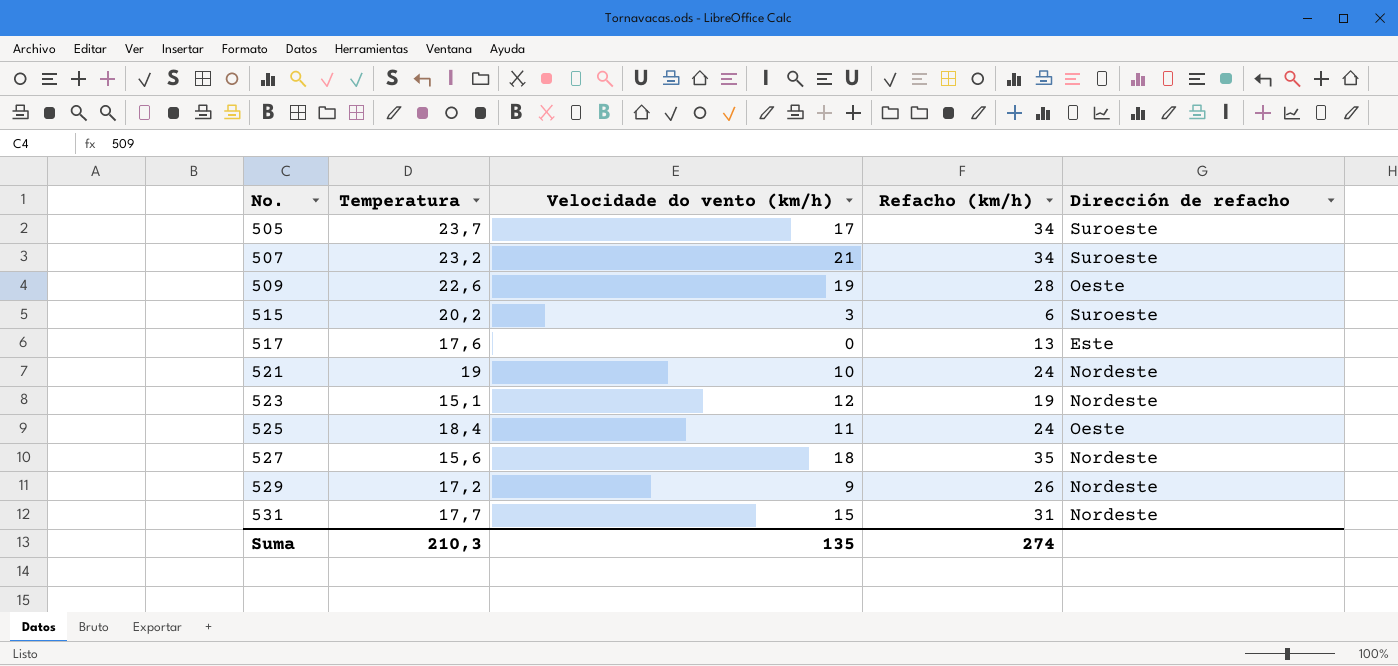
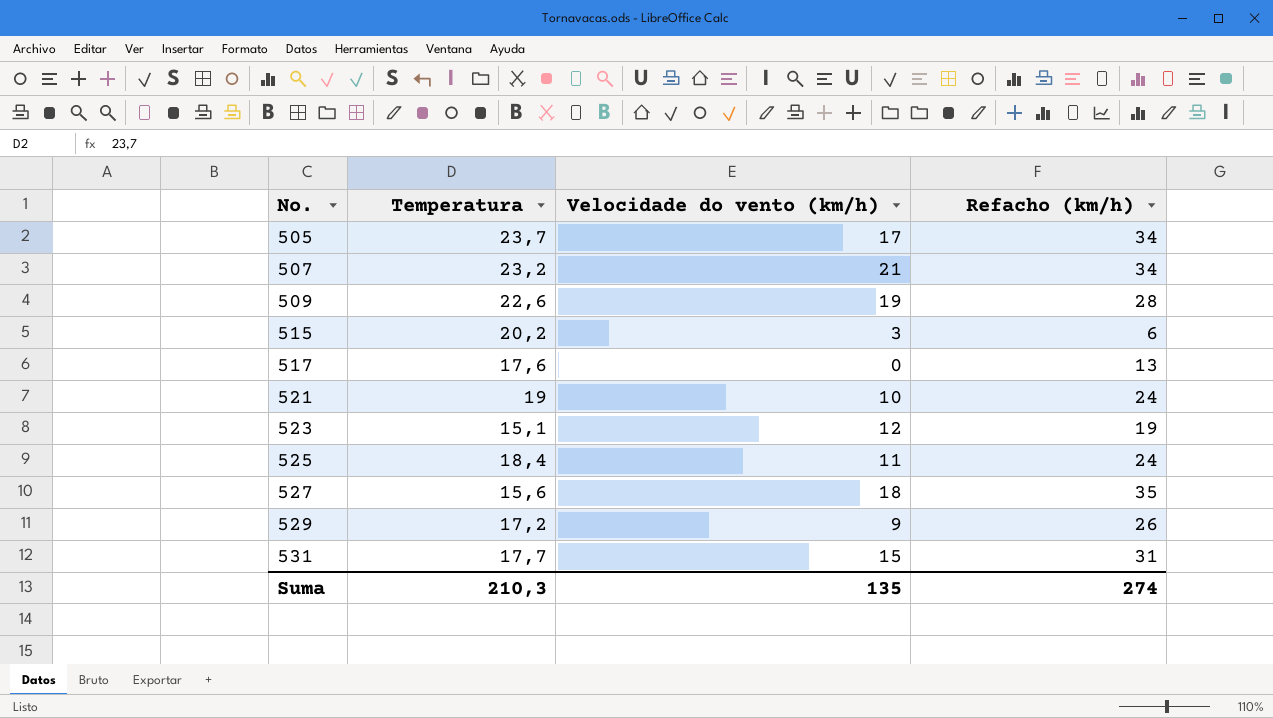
column Dirección de refacho | position: 5 -> none

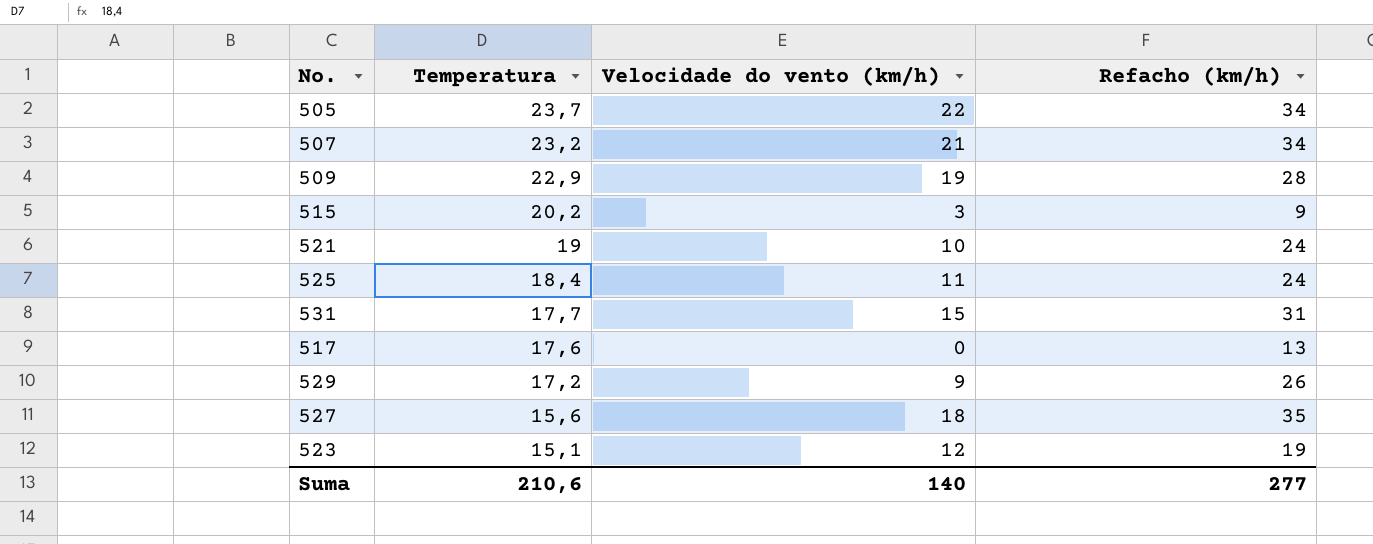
row order: No. ascending -> Temperatura descending
505 | Velocidade do vento (km/h): 17 -> 22
509 | Temperatura: 22,6 -> 22,9
515 | Refacho (km/h): 6 -> 9
Suma | Temperatura: 210,3 -> 210,6
Suma | Velocidade do vento (km/h): 135 -> 140
Suma | Refacho (km/h): 274 -> 277

